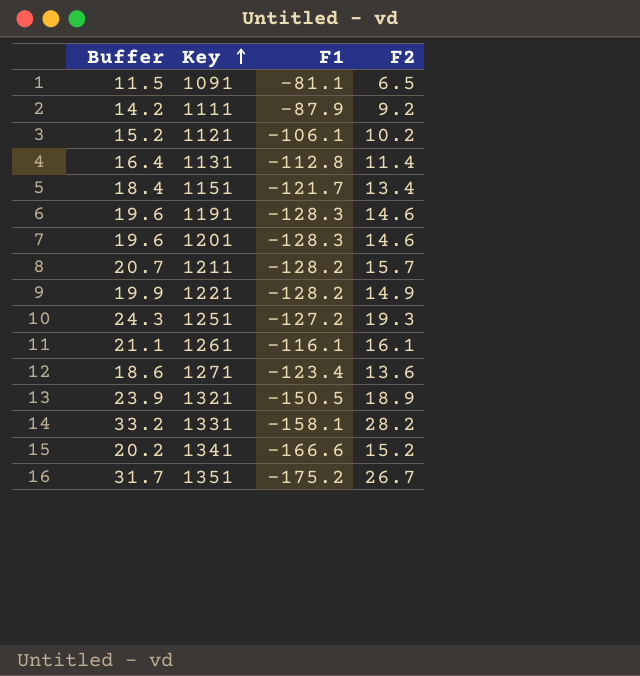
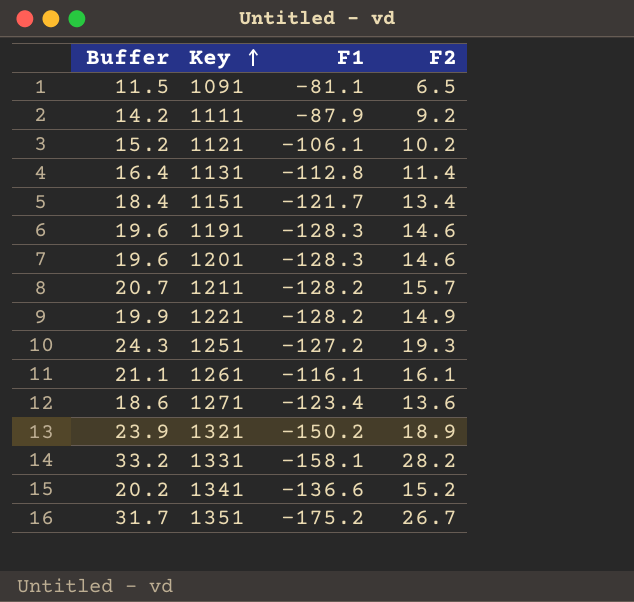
1321 | F1: -150.5 -> -150.2
1341 | F1: -166.6 -> -136.6

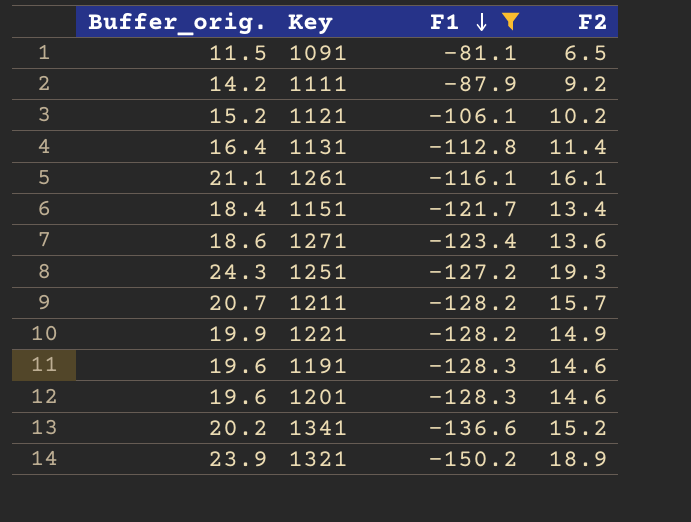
filter: none -> F1 >= -150.2
row order: Key ascending -> F1 descending
column name: Buffer -> Buffer_orig.

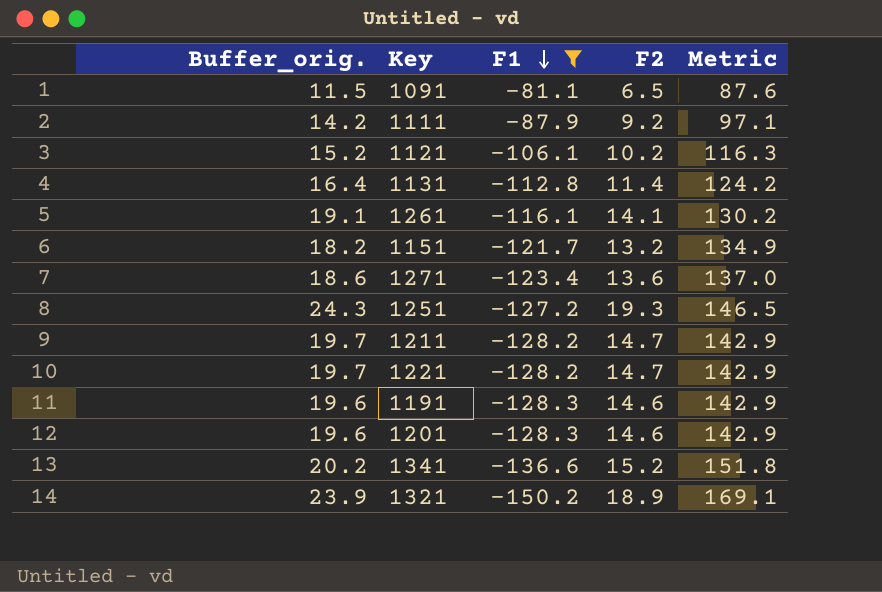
column Metric | formula: none -> [F2] - [F1]
1261 | Buffer_orig.: 21.1 -> 19.1
1261 | F2: 16.1 -> 14.1
1151 | Buffer_orig.: 18.4 -> 18.2
1151 | F2: 13.4 -> 13.2
1211 | Buffer_orig.: 20.7 -> 19.7
1211 | F2: 15.7 -> 14.7
1221 | Buffer_orig.: 19.9 -> 19.7
1221 | F2: 14.9 -> 14.7

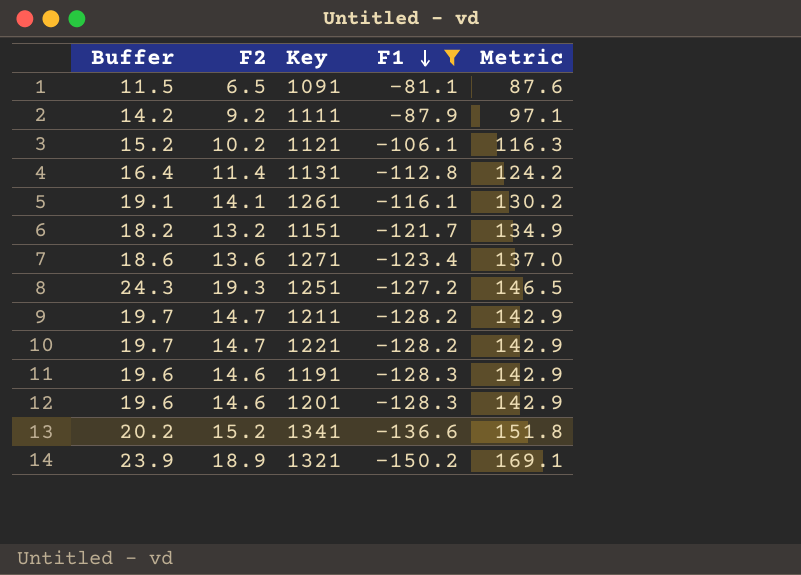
column name: Buffer_orig. -> Buffer
column F2 | position: 4 -> 2

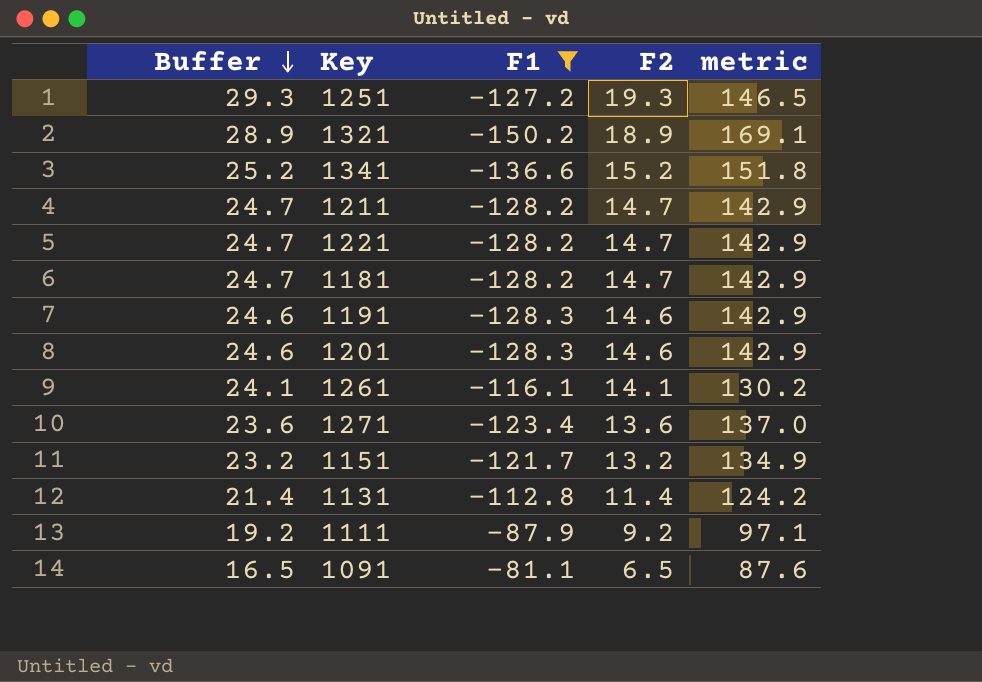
row order: F1 descending -> Buffer descending
column Buffer | formula: [F2] + 5 -> [F2] + 10
column F2 | position: 2 -> 4
column name: Metric -> metric
row 1121: 15.2 | 10.2 | -106.1 | 116.3 -> none
row 1181: none -> 24.7 | -128.2 | 14.7 | 142.9

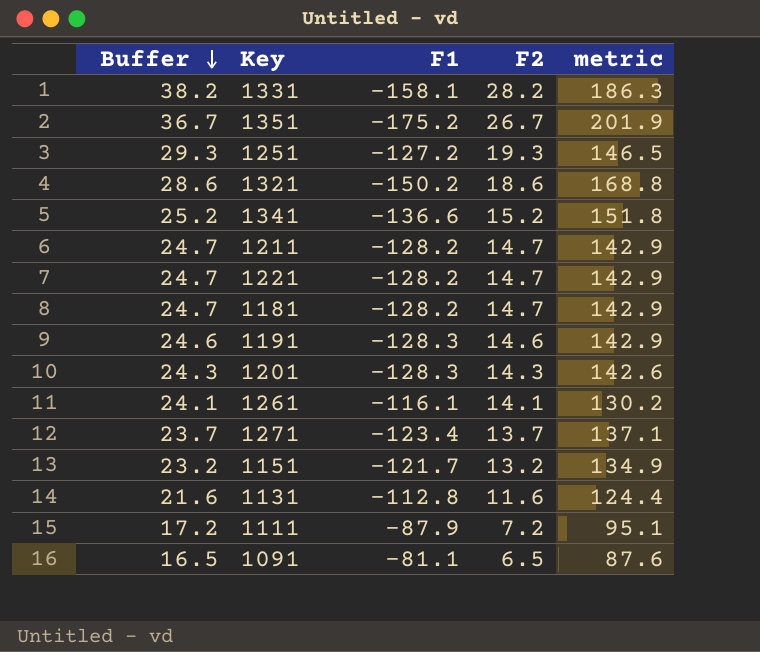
filter: F1 >= -150.2 -> none
1321 | Buffer: 28.9 -> 28.6
1321 | F2: 18.9 -> 18.6
1321 | metric: 169.1 -> 168.8
1201 | Buffer: 24.6 -> 24.3
1201 | F2: 14.6 -> 14.3
1201 | metric: 142.9 -> 142.6
1271 | Buffer: 23.6 -> 23.7
1271 | F2: 13.6 -> 13.7
1271 | metric: 137.0 -> 137.1
1131 | Buffer: 21.4 -> 21.6
1131 | F2: 11.4 -> 11.6
1131 | metric: 124.2 -> 124.4
1111 | Buffer: 19.2 -> 17.2
1111 | F2: 9.2 -> 7.2
1111 | metric: 97.1 -> 95.1

